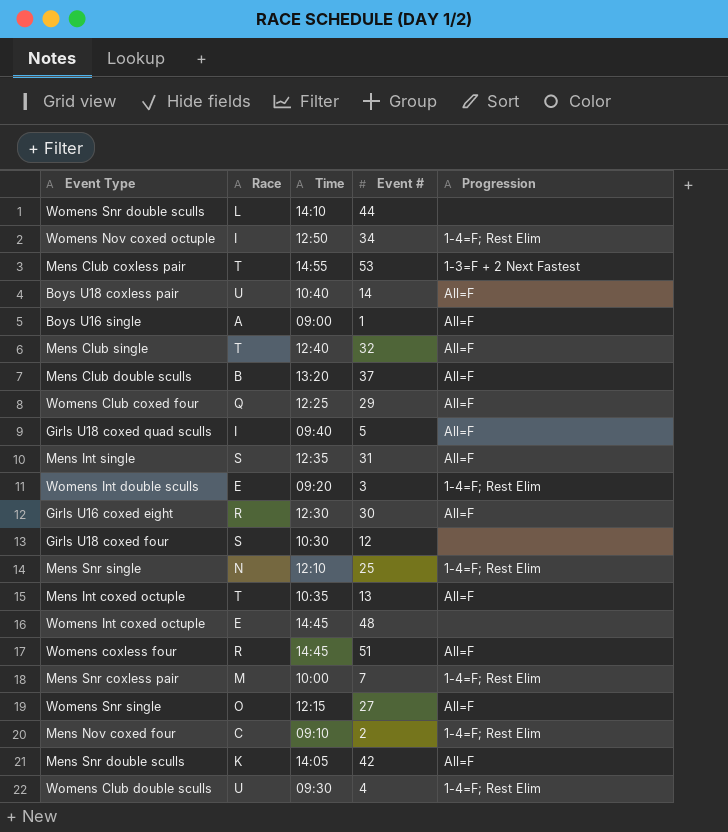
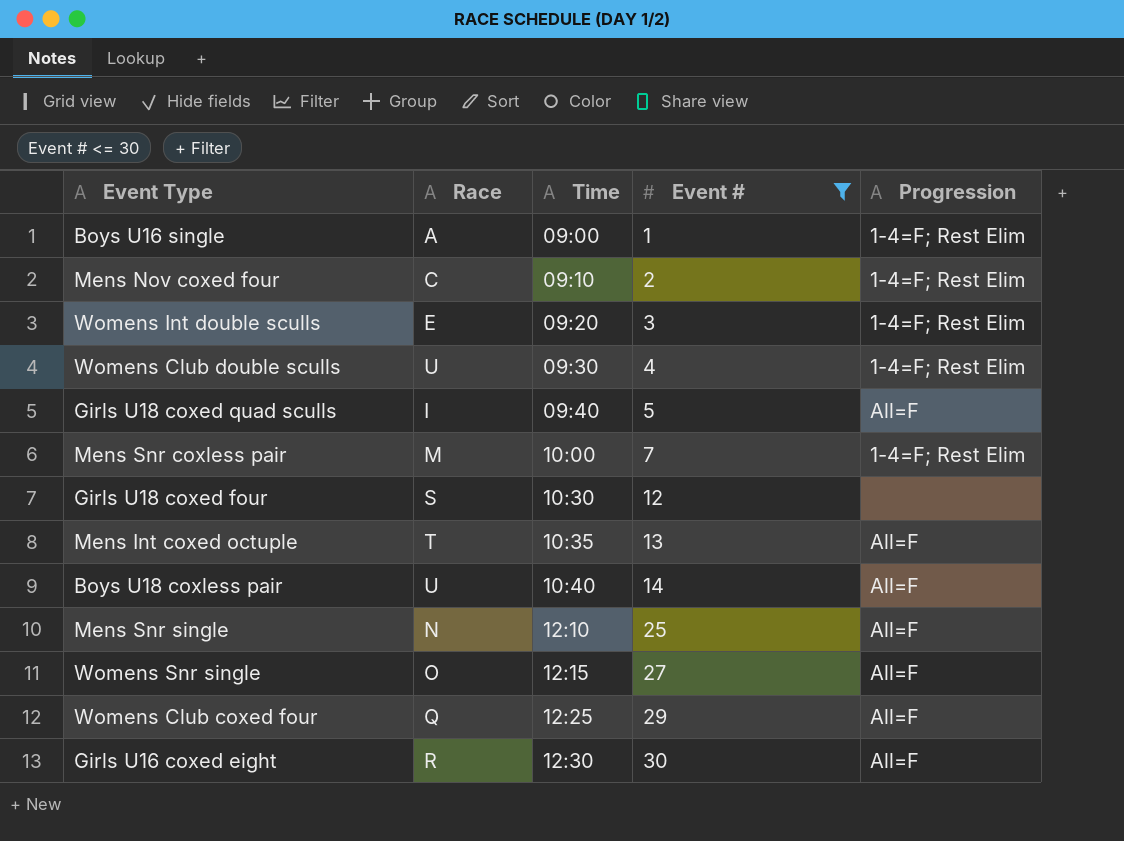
filter: none -> Event # <= 30
row order: none -> Time ascending
Boys U16 single | Progression: All=F -> 1-4=F; Rest Elim
Mens Snr single | Progression: 1-4=F; Rest Elim -> All=F

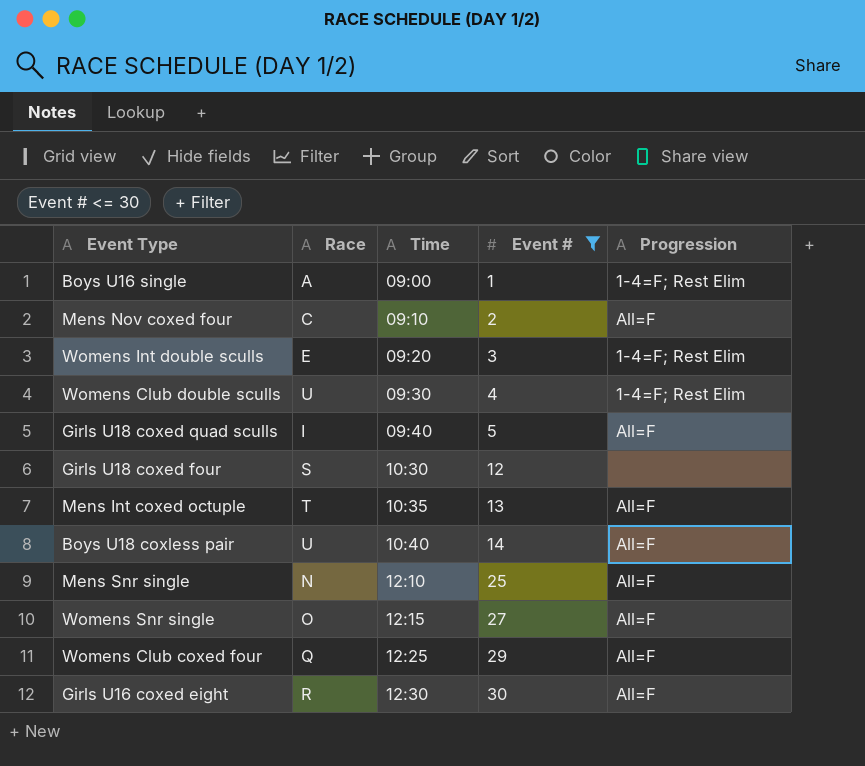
row Mens Snr coxless pair: M | 10:00 | 7 | 1-4=F; Rest Elim -> none
Mens Nov coxed four | Progression: 1-4=F; Rest Elim -> All=F

